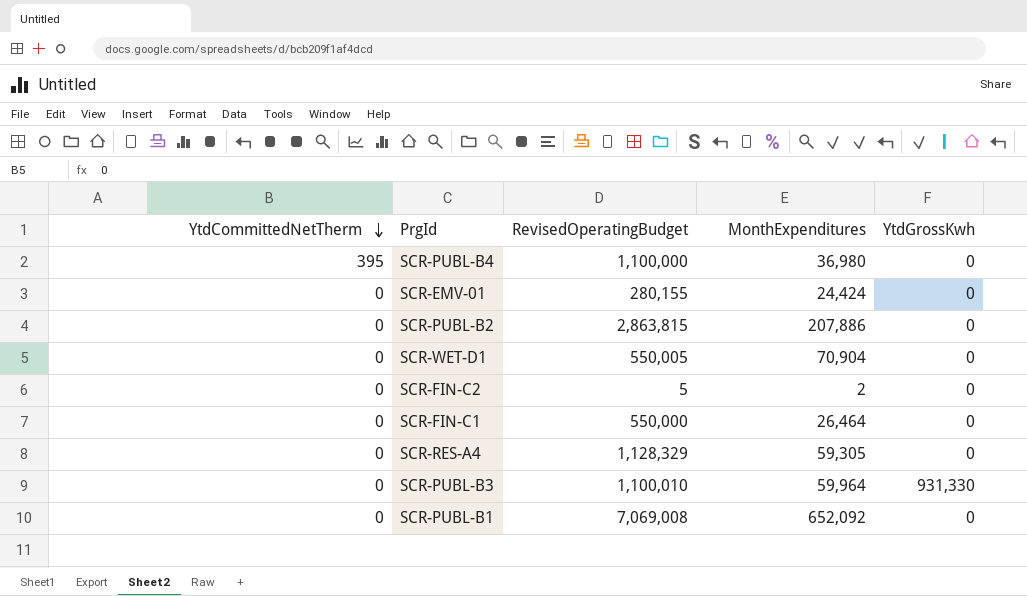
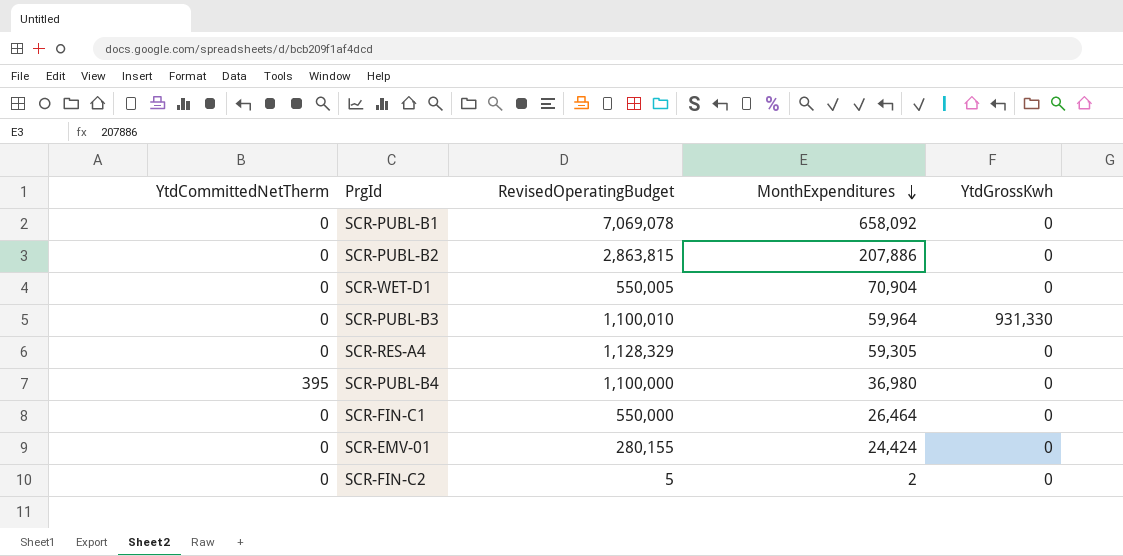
row order: YtdCommittedNetTherm descending -> MonthExpenditures descending
SCR-PUBL-B1 | RevisedOperatingBudget: 7,069,008 -> 7,069,078
SCR-PUBL-B1 | MonthExpenditures: 652,092 -> 658,092

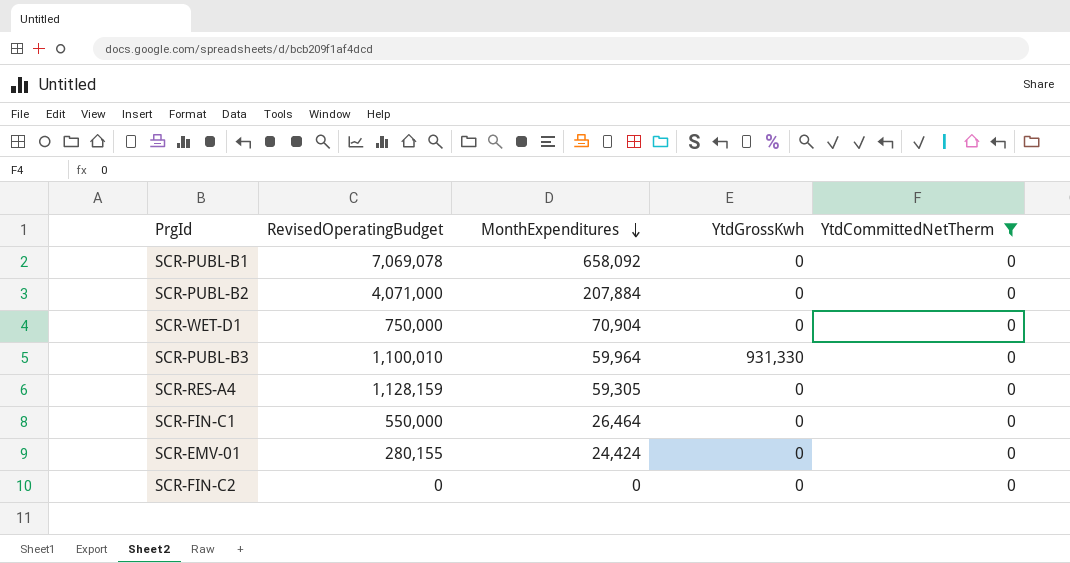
filter: none -> YtdCommittedNetTherm = 0
column YtdCommittedNetTherm | position: 1 -> 5
SCR-PUBL-B2 | RevisedOperatingBudget: 2,863,815 -> 4,071,000
SCR-PUBL-B2 | MonthExpenditures: 207,886 -> 207,884
SCR-WET-D1 | RevisedOperatingBudget: 550,005 -> 750,000
SCR-RES-A4 | RevisedOperatingBudget: 1,128,329 -> 1,128,159
SCR-FIN-C2 | RevisedOperatingBudget: 5 -> 0
SCR-FIN-C2 | MonthExpenditures: 2 -> 0

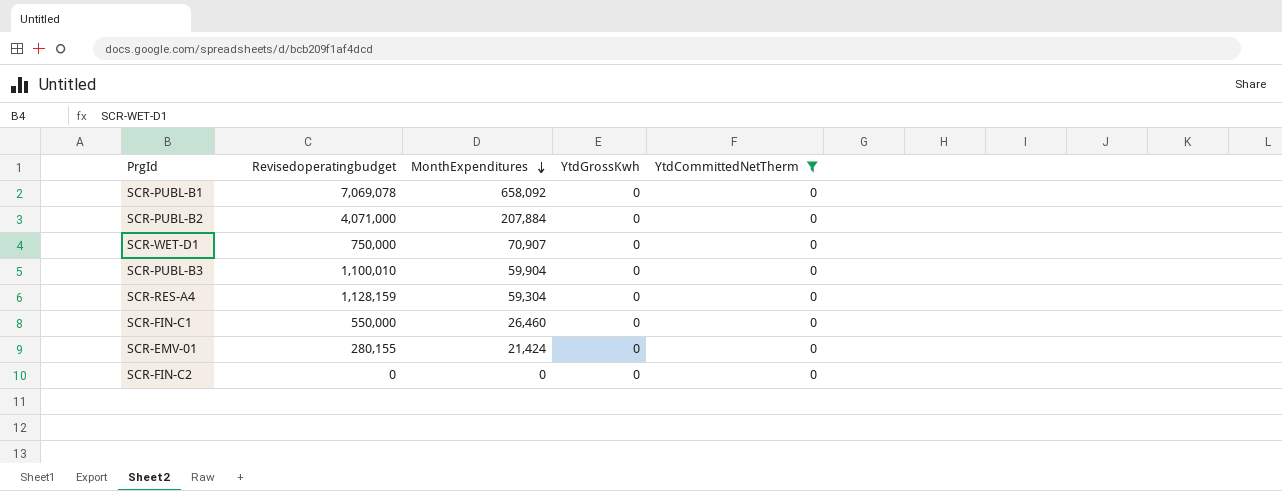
column name: RevisedOperatingBudget -> Revisedoperatingbudget
SCR-WET-D1 | MonthExpenditures: 70,904 -> 70,907
SCR-PUBL-B3 | MonthExpenditures: 59,964 -> 59,904
SCR-PUBL-B3 | YtdGrossKwh: 931,330 -> 0
SCR-RES-A4 | MonthExpenditures: 59,305 -> 59,304
SCR-FIN-C1 | MonthExpenditures: 26,464 -> 26,460
SCR-EMV-01 | MonthExpenditures: 24,424 -> 21,424

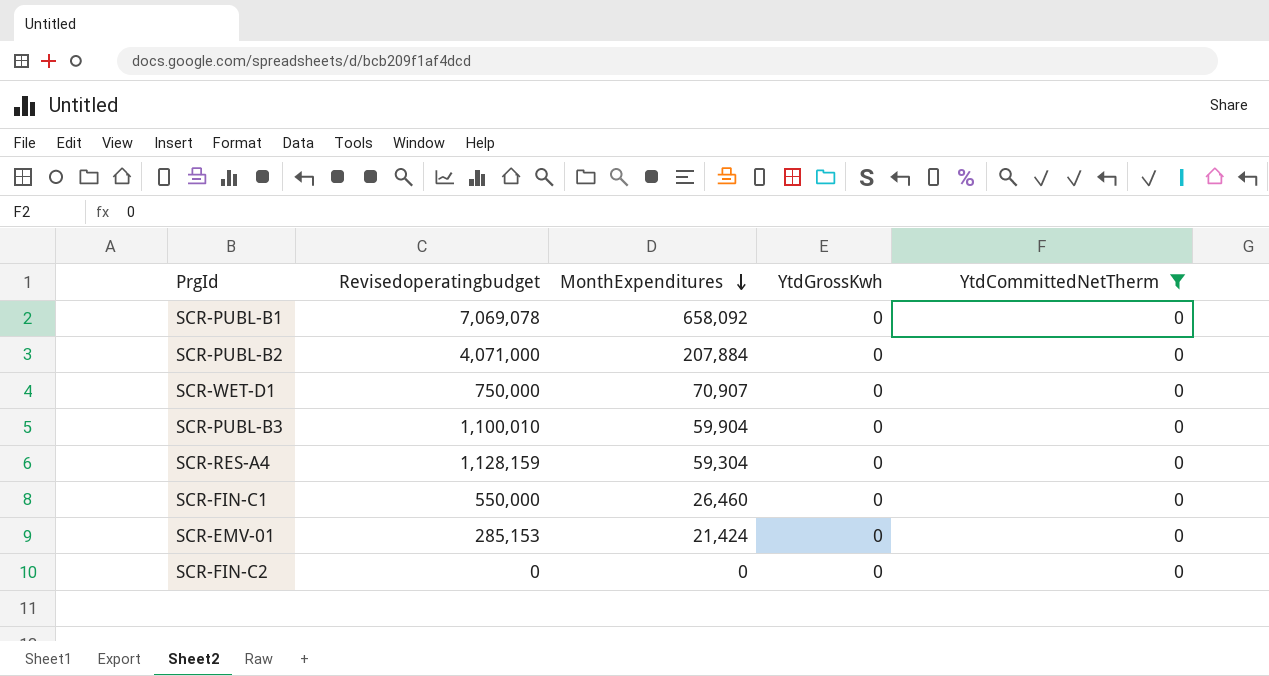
SCR-EMV-01 | Revisedoperatingbudget: 280,155 -> 285,153

